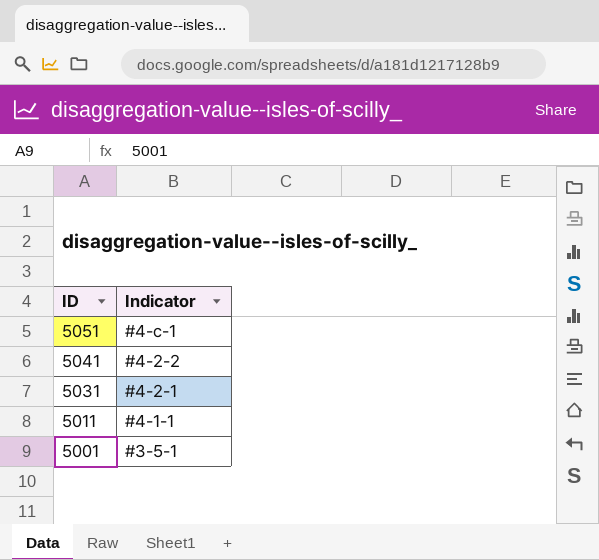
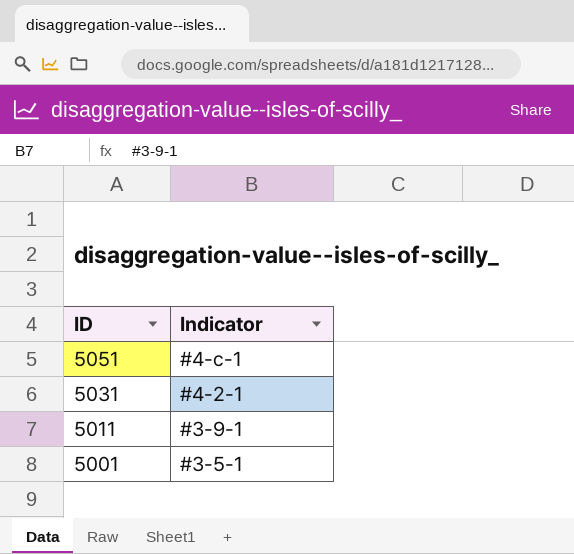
row 5041: #4-2-2 -> none
5011 | Indicator: #4-1-1 -> #3-9-1

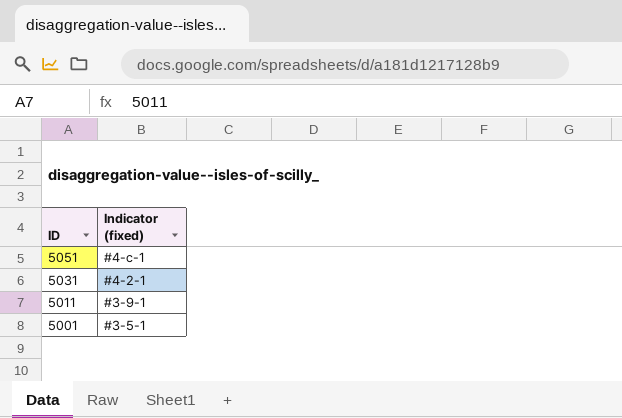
column name: Indicator -> Indicator (fixed)

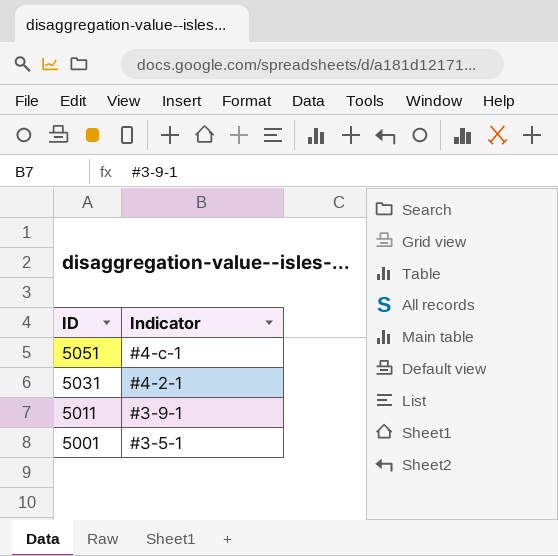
column name: Indicator (fixed) -> Indicator

